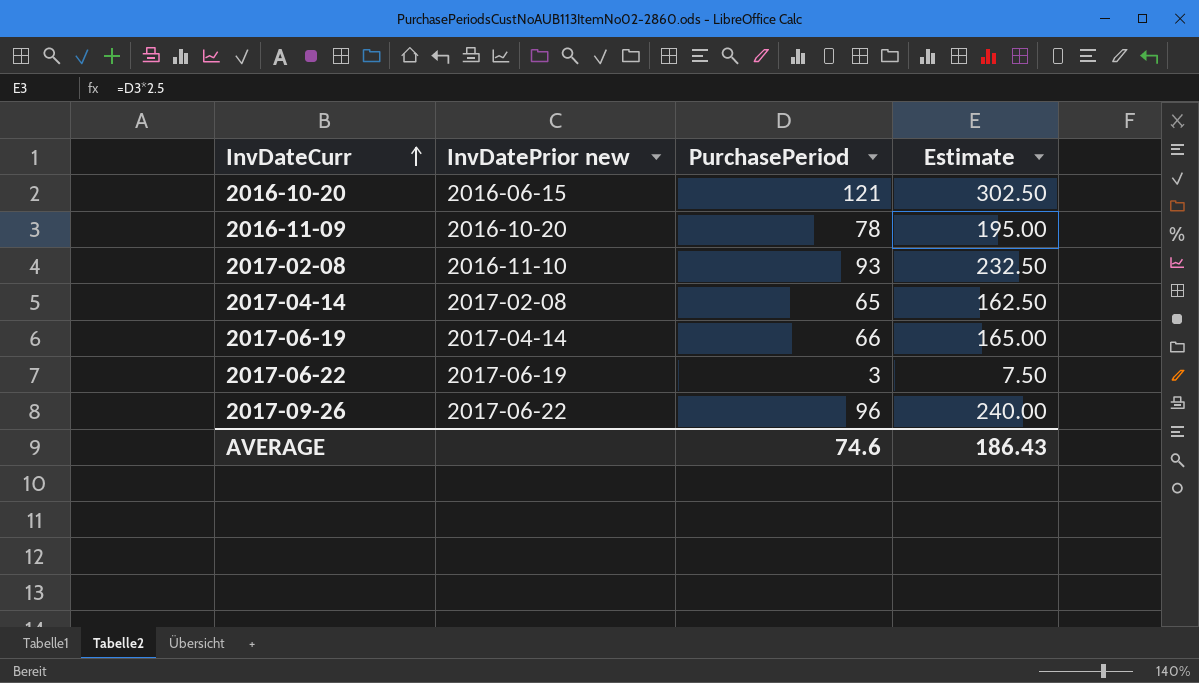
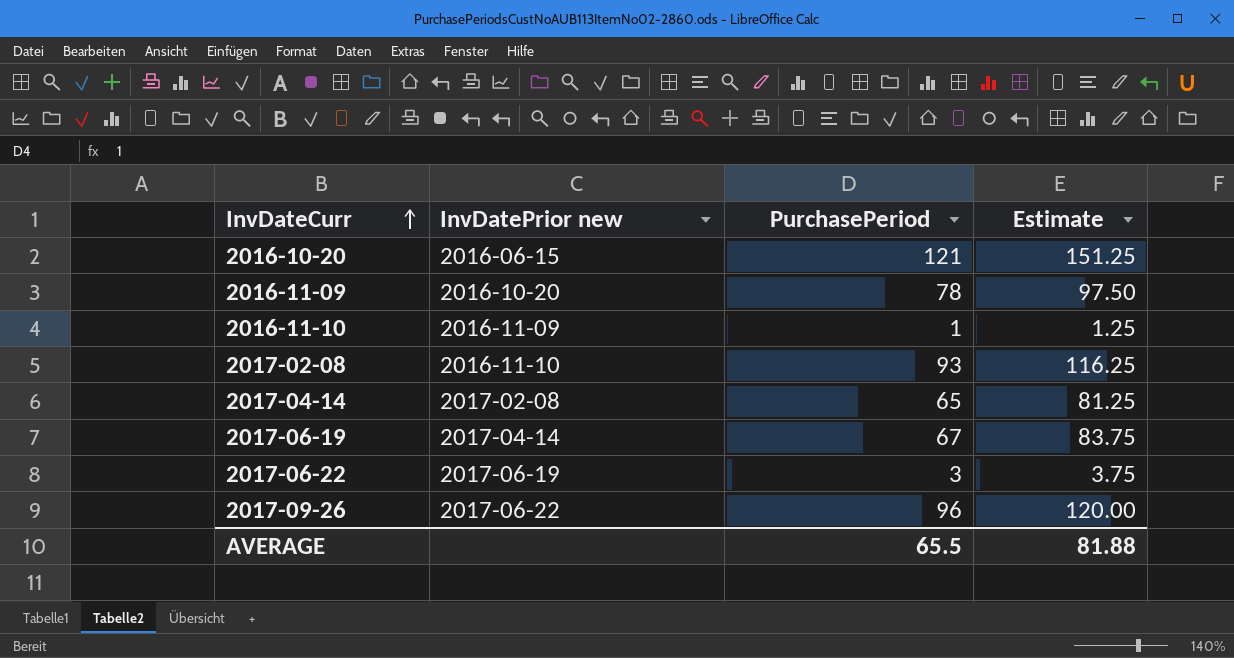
column Estimate | formula: [PurchasePeriod] * 2.5 -> [PurchasePeriod] * 1.25
row 2016-11-10: none -> 2016-11-09 | 1 | 1.25
2017-06-19 | PurchasePeriod: 66 -> 67
AVERAGE | PurchasePeriod: 74.6 -> 65.5
AVERAGE | Estimate: 186.43 -> 81.88

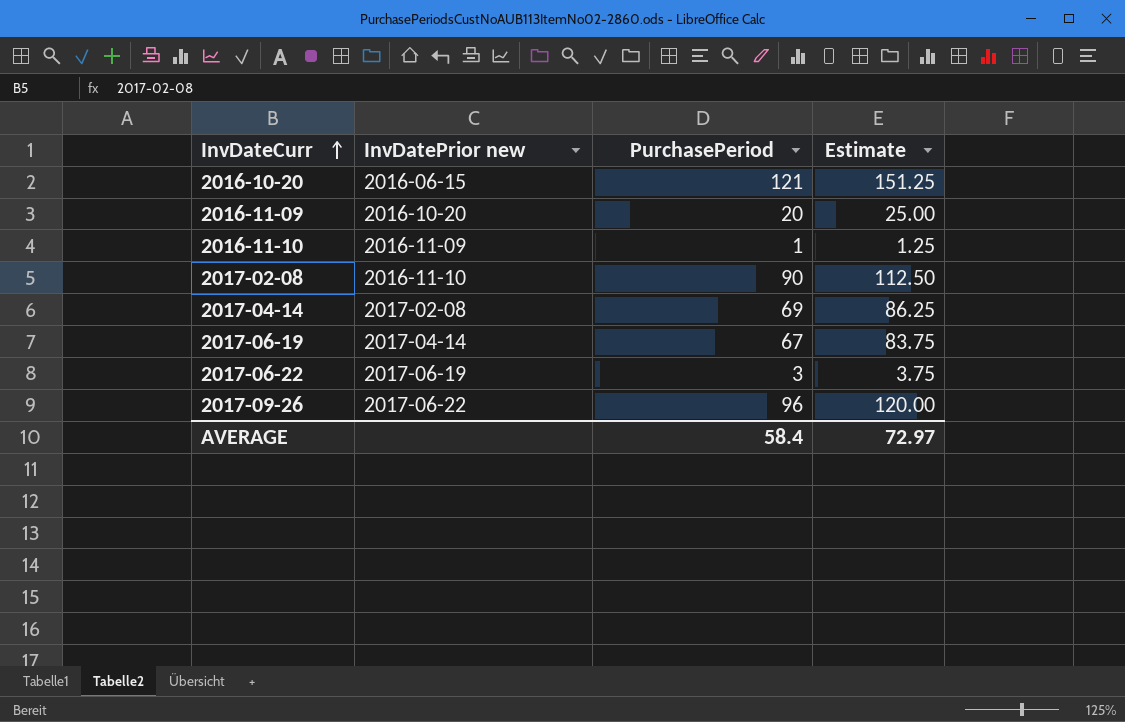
2016-11-09 | PurchasePeriod: 78 -> 20
2016-11-09 | Estimate: 97.50 -> 25.00
2017-02-08 | PurchasePeriod: 93 -> 90
2017-02-08 | Estimate: 116.25 -> 112.50
2017-04-14 | PurchasePeriod: 65 -> 69
2017-04-14 | Estimate: 81.25 -> 86.25
AVERAGE | PurchasePeriod: 65.5 -> 58.4
AVERAGE | Estimate: 81.88 -> 72.97

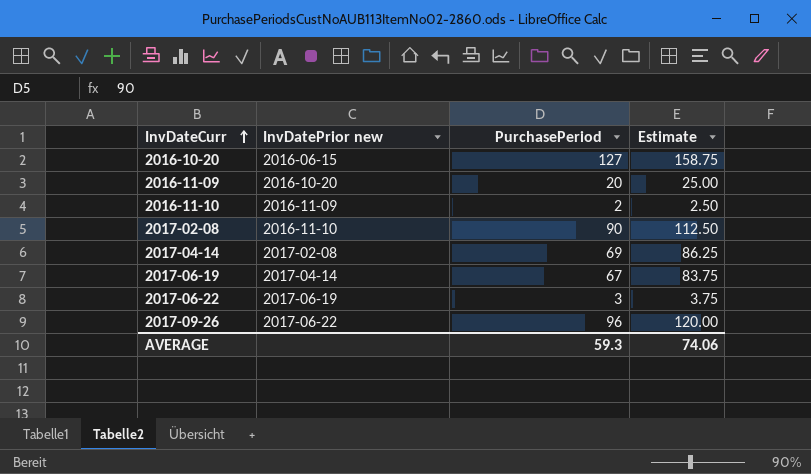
2016-10-20 | PurchasePeriod: 121 -> 127
2016-10-20 | Estimate: 151.25 -> 158.75
2016-11-10 | PurchasePeriod: 1 -> 2
2016-11-10 | Estimate: 1.25 -> 2.50
AVERAGE | PurchasePeriod: 58.4 -> 59.3
AVERAGE | Estimate: 72.97 -> 74.06

